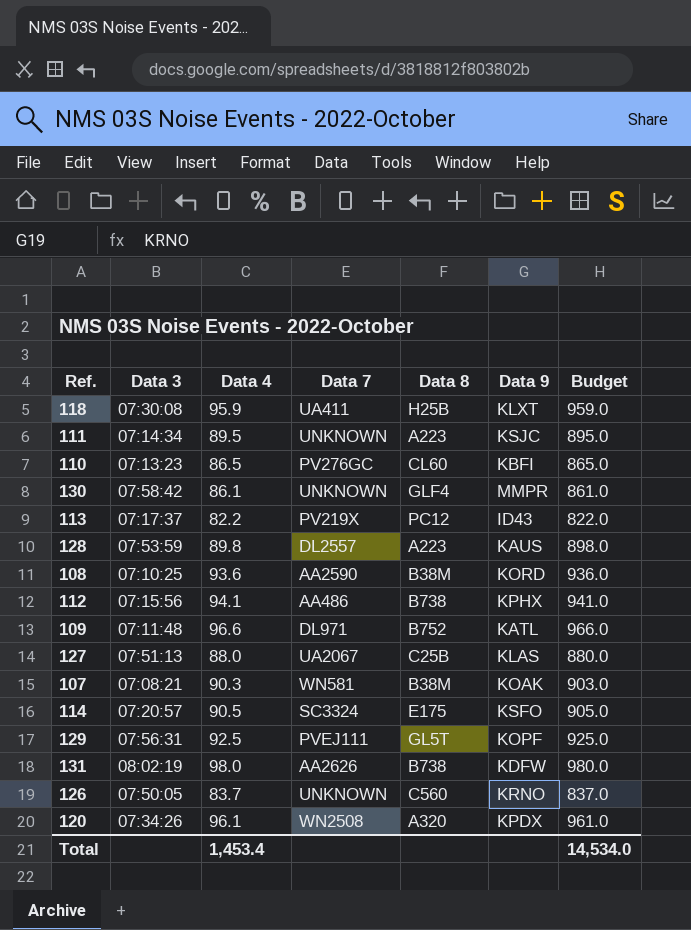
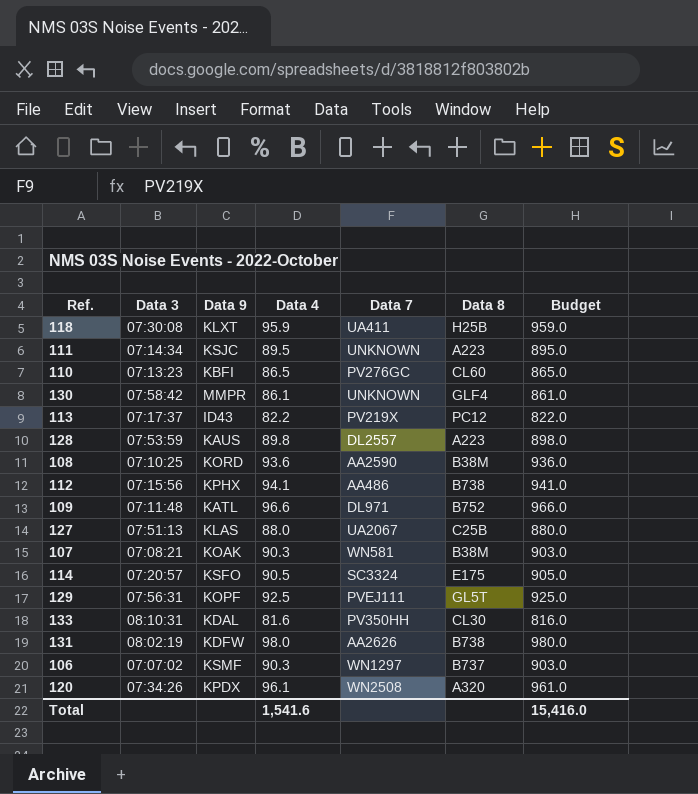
column Data 9 | position: 6 -> 3
row 126: 07:50:05 | 83.7 | UNKNOWN | C560 | KRNO | 837.0 -> none
row 133: none -> 08:10:31 | KDAL | 81.6 | PV350HH | CL30 | 816.0
row 106: none -> 07:07:02 | KSMF | 90.3 | WN1297 | B737 | 903.0
Total | Data 4: 1,453.4 -> 1,541.6
Total | Budget: 14,534.0 -> 15,416.0

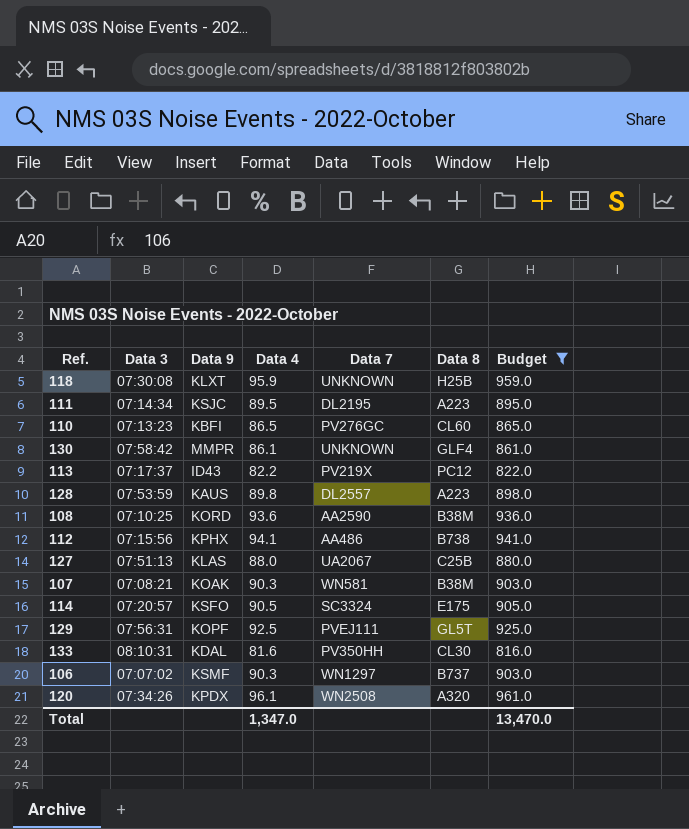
filter: none -> Budget <= 961.0
118 | Data 7: UA411 -> UNKNOWN
111 | Data 7: UNKNOWN -> DL2195
Total | Data 4: 1,541.6 -> 1,347.0
Total | Budget: 15,416.0 -> 13,470.0

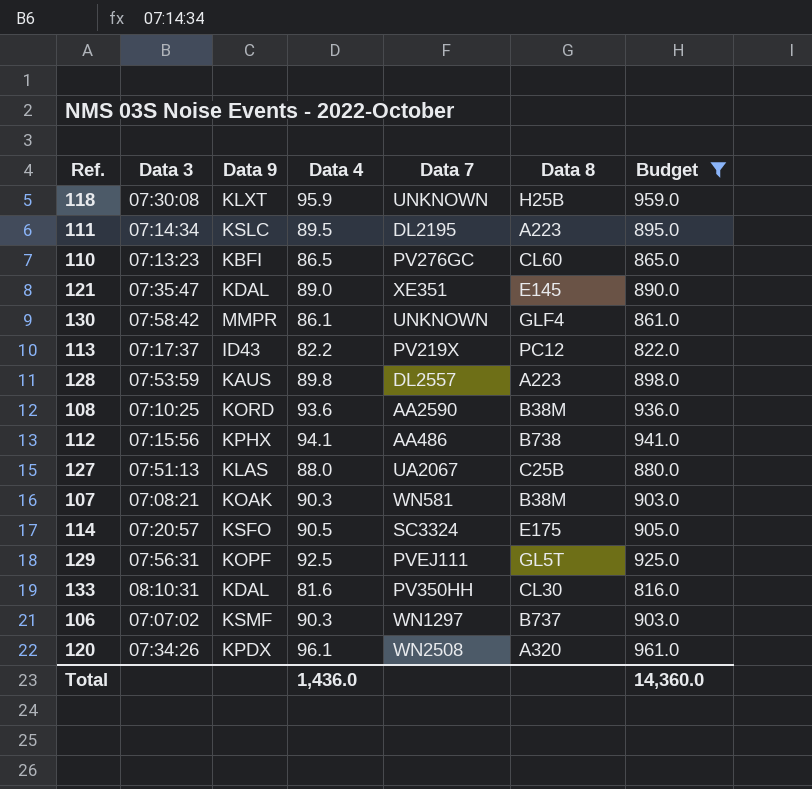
111 | Data 9: KSJC -> KSLC
row 121: none -> 07:35:47 | KDAL | 89.0 | XE351 | E145 | 890.0
Total | Data 4: 1,347.0 -> 1,436.0
Total | Budget: 13,470.0 -> 14,360.0

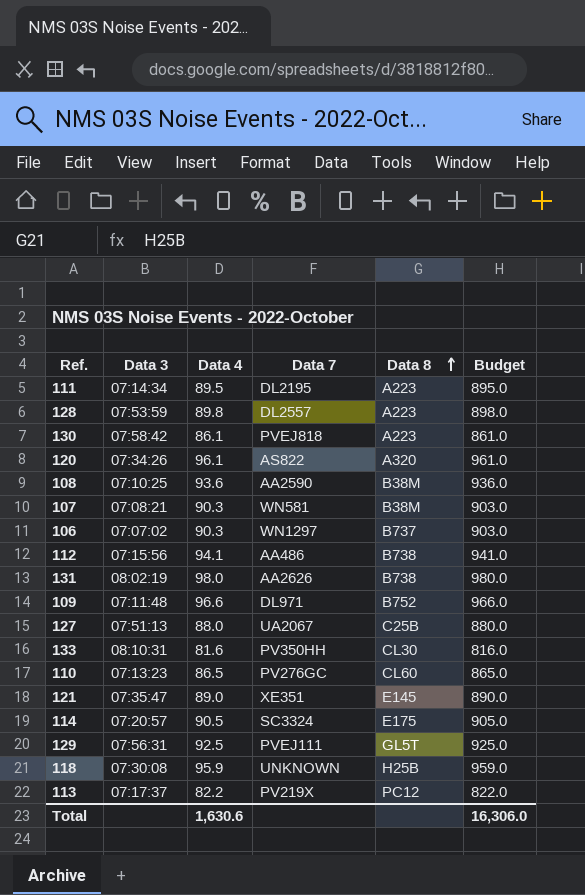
filter: Budget <= 961.0 -> none
row order: none -> Data 8 ascending
column Data 9 | position: 3 -> none
130 | Data 7: UNKNOWN -> PVEJ818
130 | Data 8: GLF4 -> A223
120 | Data 7: WN2508 -> AS822
Total | Data 4: 1,436.0 -> 1,630.6
Total | Budget: 14,360.0 -> 16,306.0

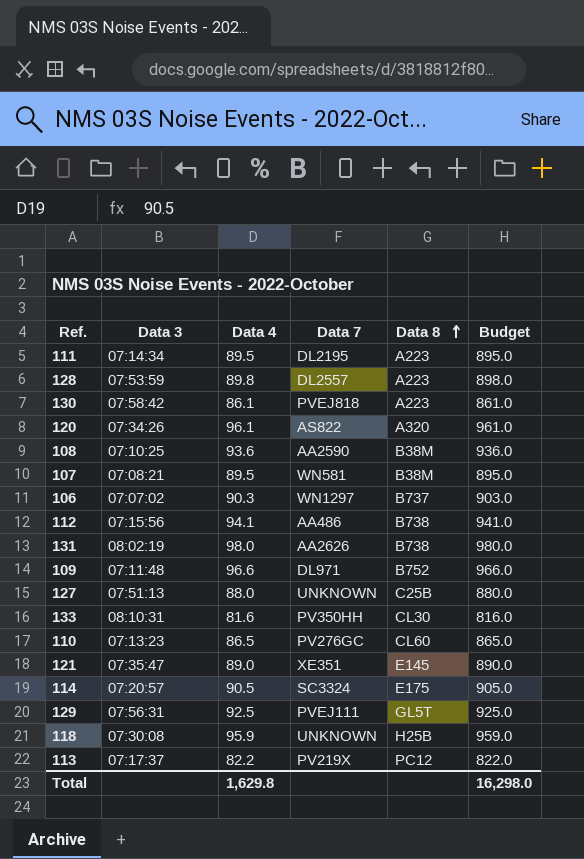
107 | Data 4: 90.3 -> 89.5
107 | Budget: 903.0 -> 895.0
127 | Data 7: UA2067 -> UNKNOWN
Total | Data 4: 1,630.6 -> 1,629.8
Total | Budget: 16,306.0 -> 16,298.0

